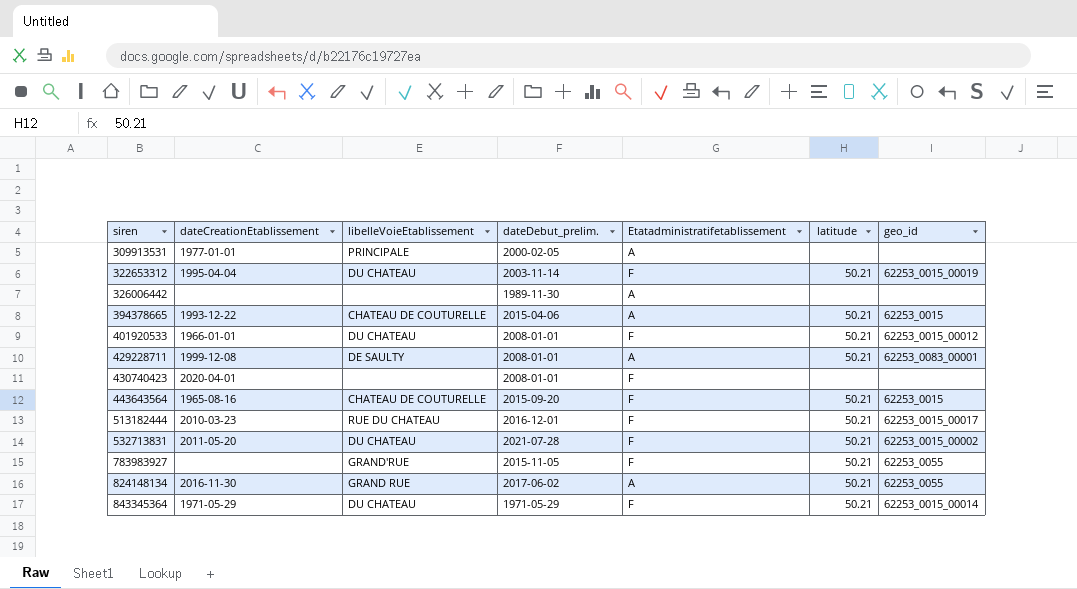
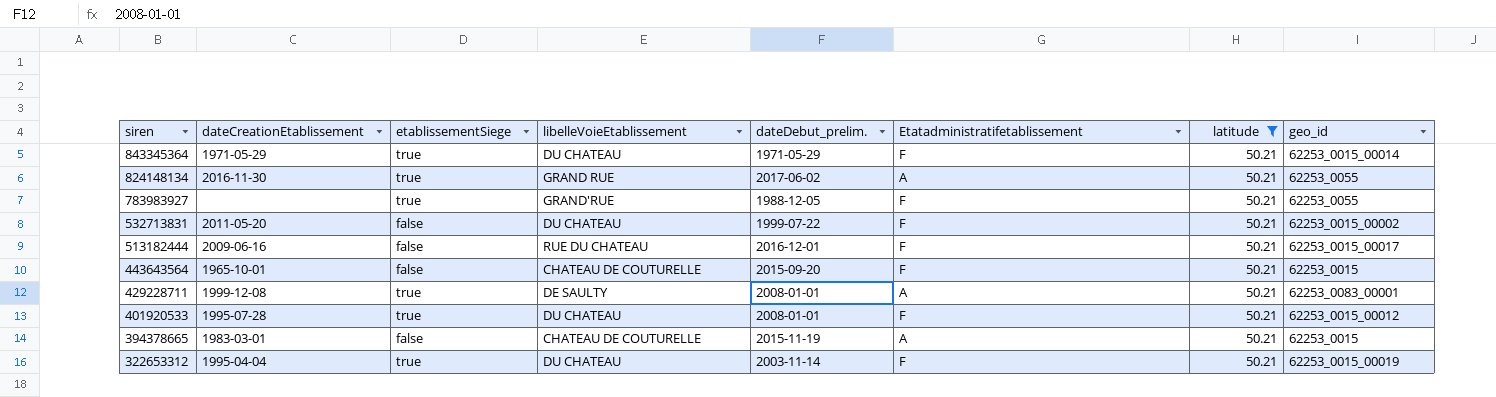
filter: none -> latitude = 50.21
row order: siren ascending -> siren descending
column etablissementSiege | position: none -> 3
783983927 | dateDebut_prelim.: 2015-11-05 -> 1988-12-05
532713831 | dateDebut_prelim.: 2021-07-28 -> 1999-07-22
513182444 | dateCreationEtablissement: 2010-03-23 -> 2009-06-16
443643564 | dateCreationEtablissement: 1965-08-16 -> 1965-10-01
401920533 | dateCreationEtablissement: 1966-01-01 -> 1995-07-28
394378665 | dateCreationEtablissement: 1993-12-22 -> 1983-03-01
394378665 | dateDebut_prelim.: 2015-04-06 -> 2015-11-19

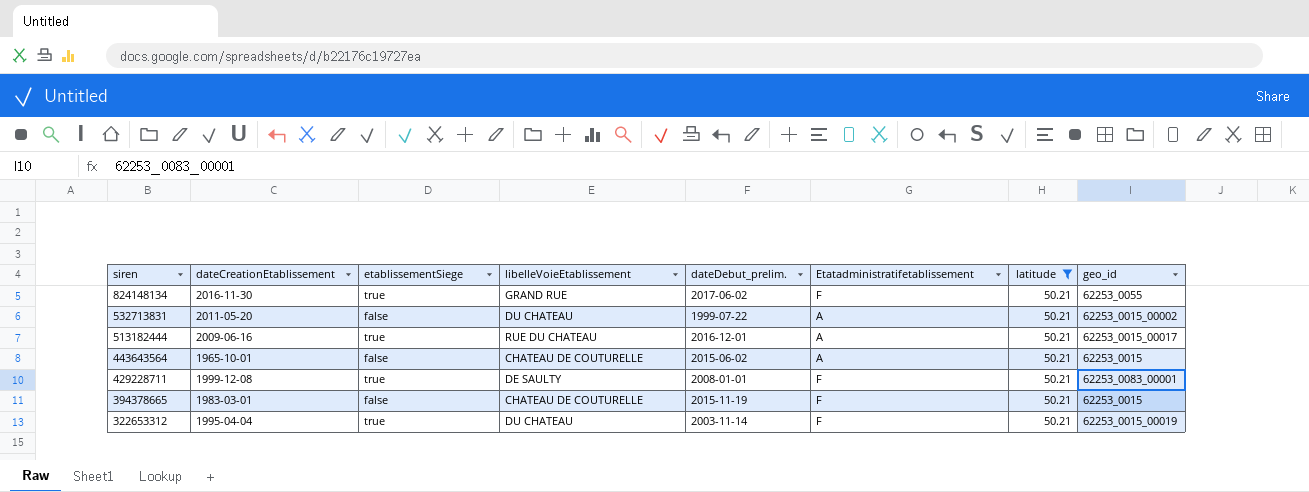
row 843345364: 1971-05-29 | true | DU CHATEAU | 1971-05-29 | F | 50.21 | 62253_0015_00014 -> none
row 783983927: none | true | GRAND'RUE | 1988-12-05 | F | 50.21 | 62253_0055 -> none
row 401920533: 1995-07-28 | true | DU CHATEAU | 2008-01-01 | F | 50.21 | 62253_0015_00012 -> none
824148134 | Etatadministratifetablissement: A -> F
532713831 | Etatadministratifetablissement: F -> A
513182444 | etablissementSiege: false -> true
513182444 | Etatadministratifetablissement: F -> A
443643564 | dateDebut_prelim.: 2015-09-20 -> 2015-06-02
443643564 | Etatadministratifetablissement: F -> A
429228711 | Etatadministratifetablissement: A -> F
394378665 | Etatadministratifetablissement: A -> F

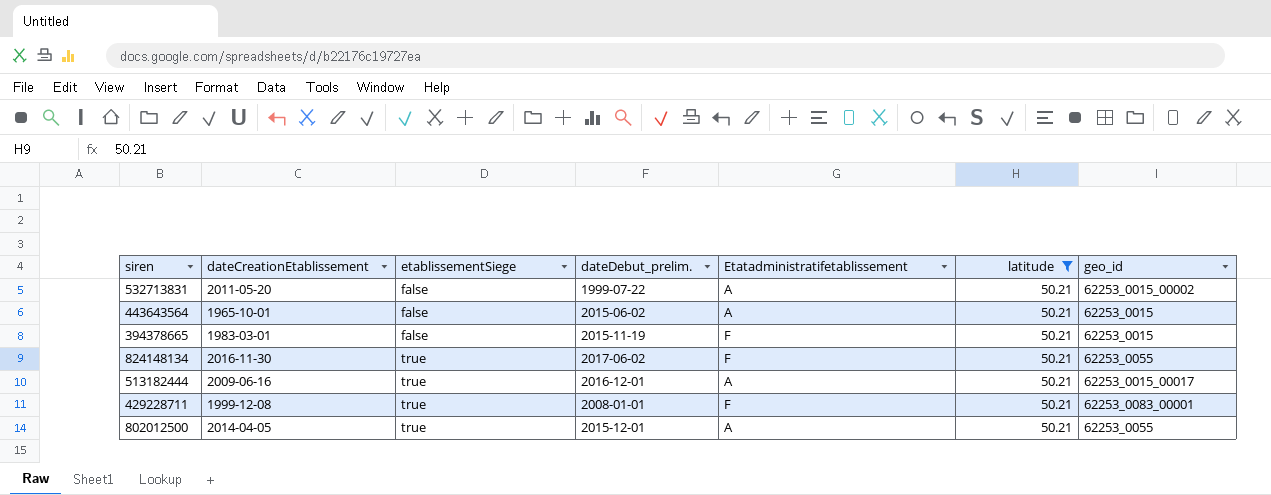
row order: siren descending -> etablissementSiege ascending
column libelleVoieEtablissement | position: 4 -> none
row 322653312: 1995-04-04 | true | DU CHATEAU | 2003-11-14 | F | 50.21 | 62253_0015_00019 -> none
row 802012500: none -> 2014-04-05 | true | 2015-12-01 | A | 50.21 | 62253_0055

